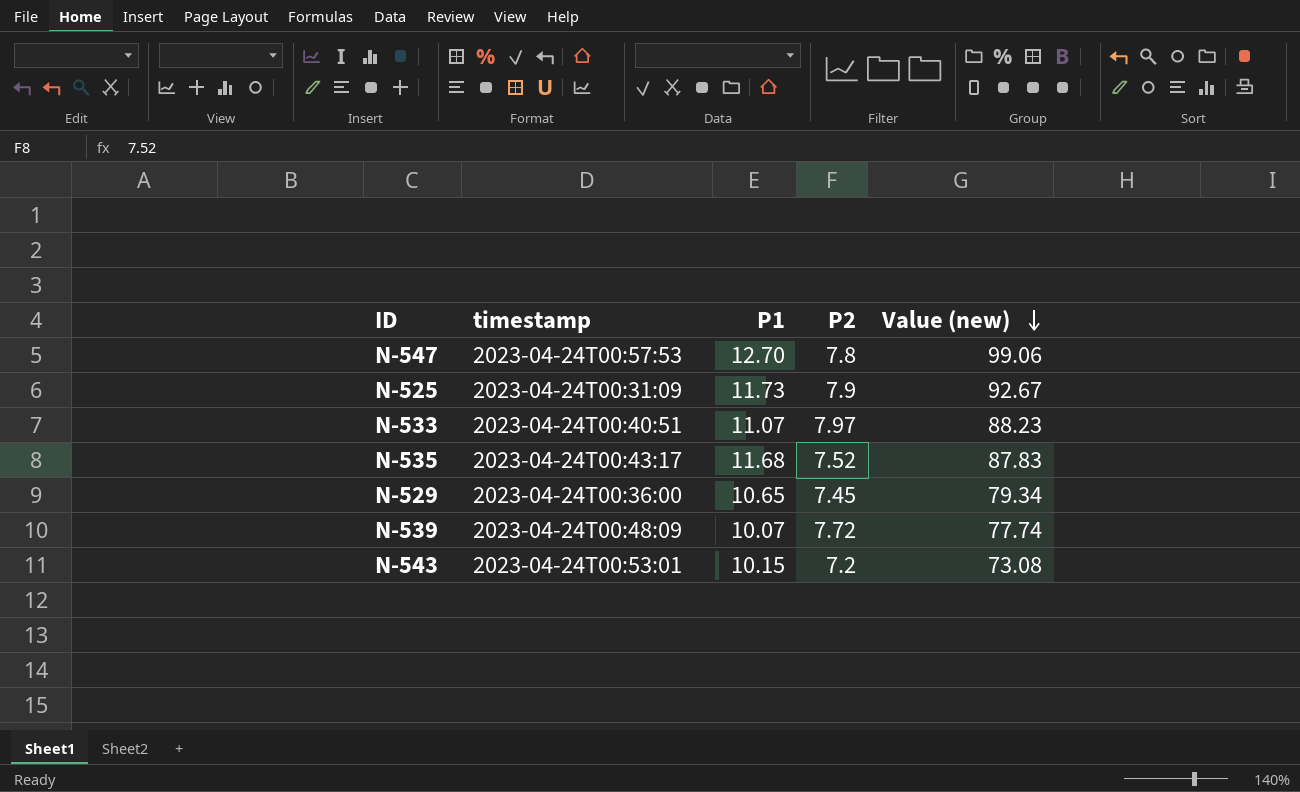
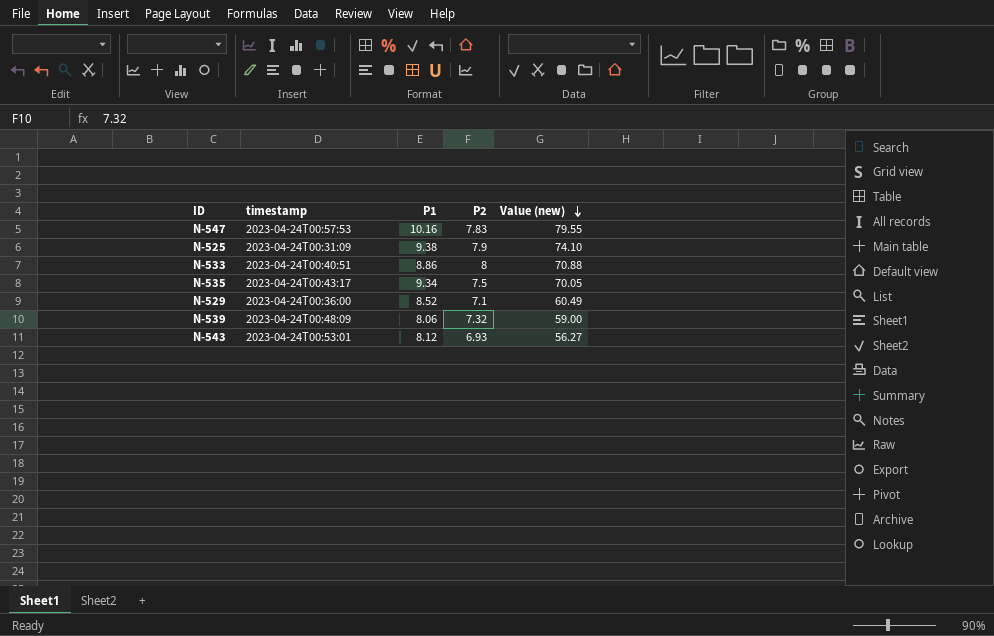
N-547 | P1: 12.70 -> 10.16
N-547 | P2: 7.8 -> 7.83
N-547 | Value (new): 99.06 -> 79.55
N-525 | P1: 11.73 -> 9.38
N-525 | Value (new): 92.67 -> 74.10
N-533 | P1: 11.07 -> 8.86
N-533 | P2: 7.97 -> 8
N-533 | Value (new): 88.23 -> 70.88
N-535 | P1: 11.68 -> 9.34
N-535 | P2: 7.52 -> 7.5
N-535 | Value (new): 87.83 -> 70.05
N-529 | P1: 10.65 -> 8.52
N-529 | P2: 7.45 -> 7.1
N-529 | Value (new): 79.34 -> 60.49
N-539 | P1: 10.07 -> 8.06
N-539 | P2: 7.72 -> 7.32
N-539 | Value (new): 77.74 -> 59.00
N-543 | P1: 10.15 -> 8.12
N-543 | P2: 7.2 -> 6.93
N-543 | Value (new): 73.08 -> 56.27

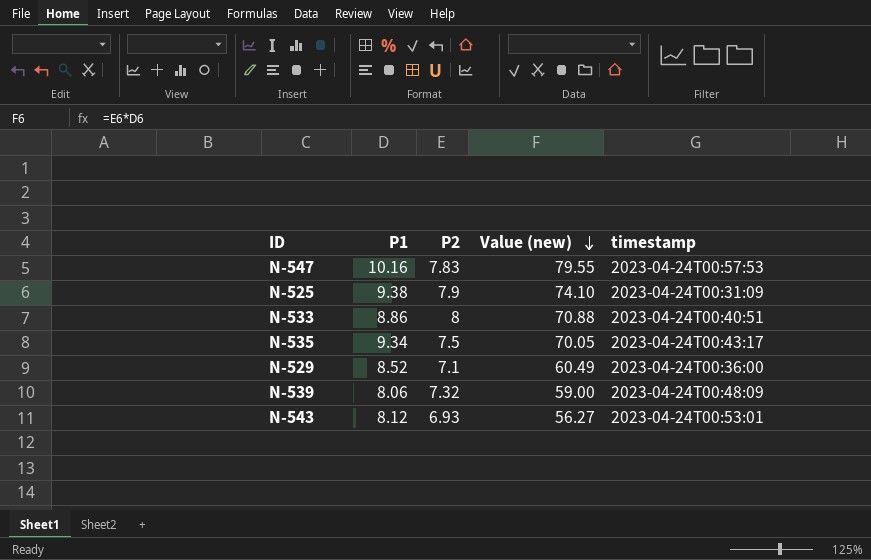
column timestamp | position: 2 -> 5

